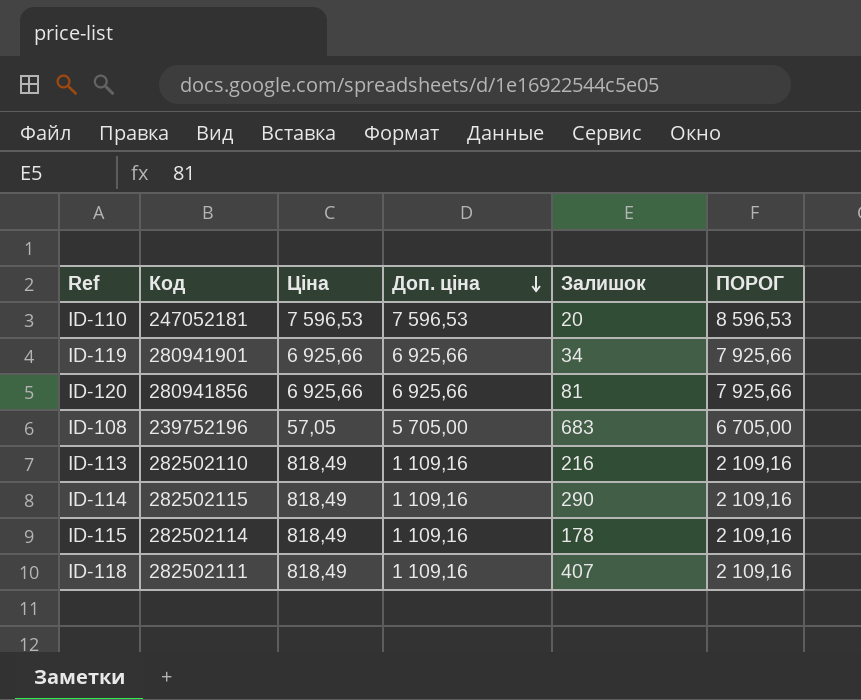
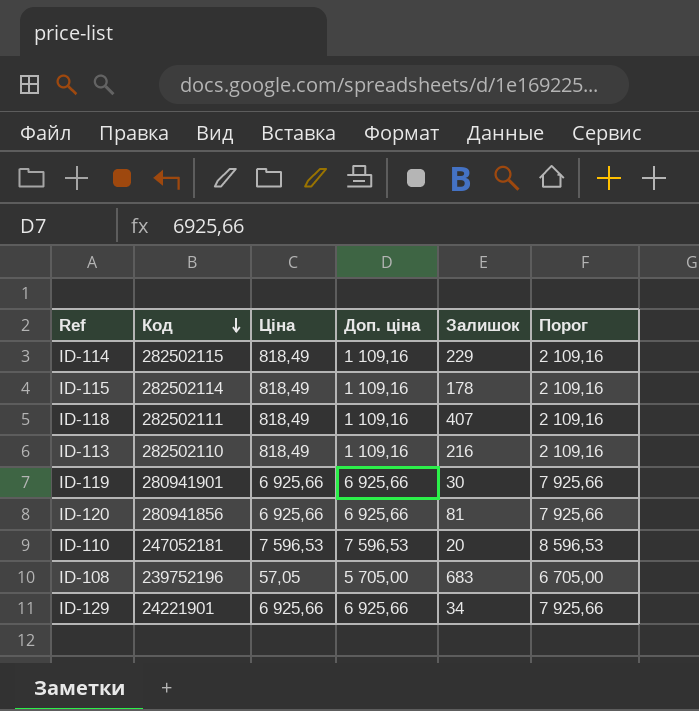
row order: Доп. ціна descending -> Код descending
column name: ПОРОГ -> Порог
ID-114 | Залишок: 290 -> 229
ID-119 | Залишок: 34 -> 30
row ID-129: none -> 24221901 | 6 925,66 | 6 925,66 | 34 | 7 925,66

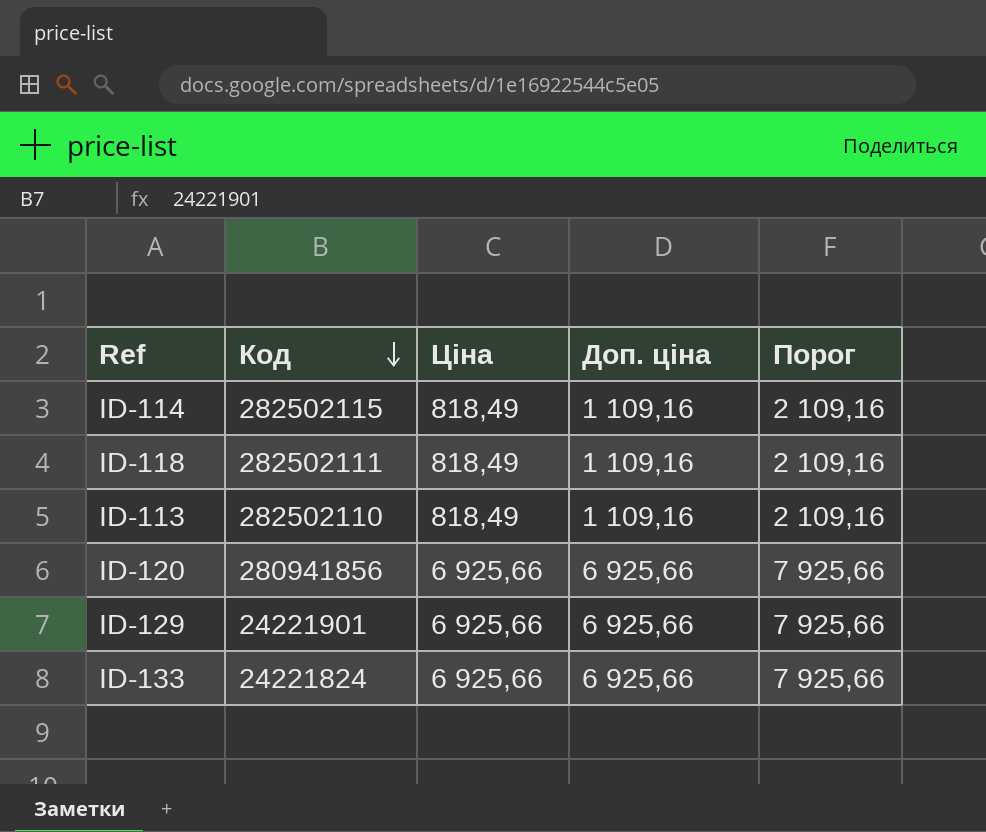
column Залишок | position: 5 -> none
row ID-115: 282502114 | 818,49 | 1 109,16 | 178 | 2 109,16 -> none
row ID-119: 280941901 | 6 925,66 | 6 925,66 | 30 | 7 925,66 -> none
row ID-110: 247052181 | 7 596,53 | 7 596,53 | 20 | 8 596,53 -> none
row ID-108: 239752196 | 57,05 | 5 705,00 | 683 | 6 705,00 -> none
row ID-133: none -> 24221824 | 6 925,66 | 6 925,66 | 7 925,66

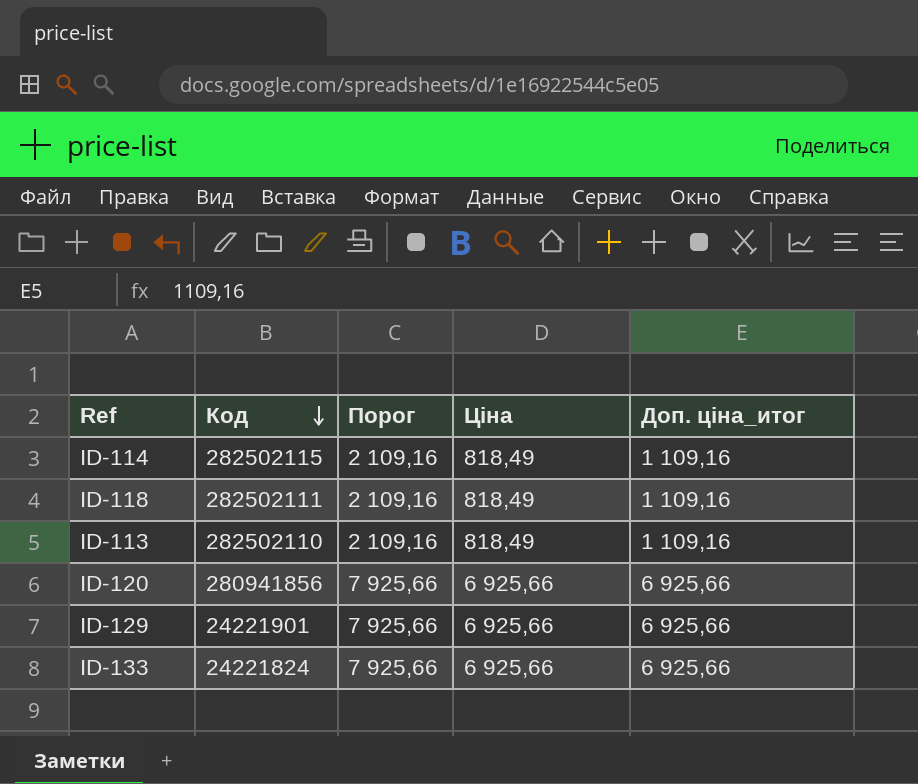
column Порог | position: 5 -> 3
column name: Доп. ціна -> Доп. ціна_итог

